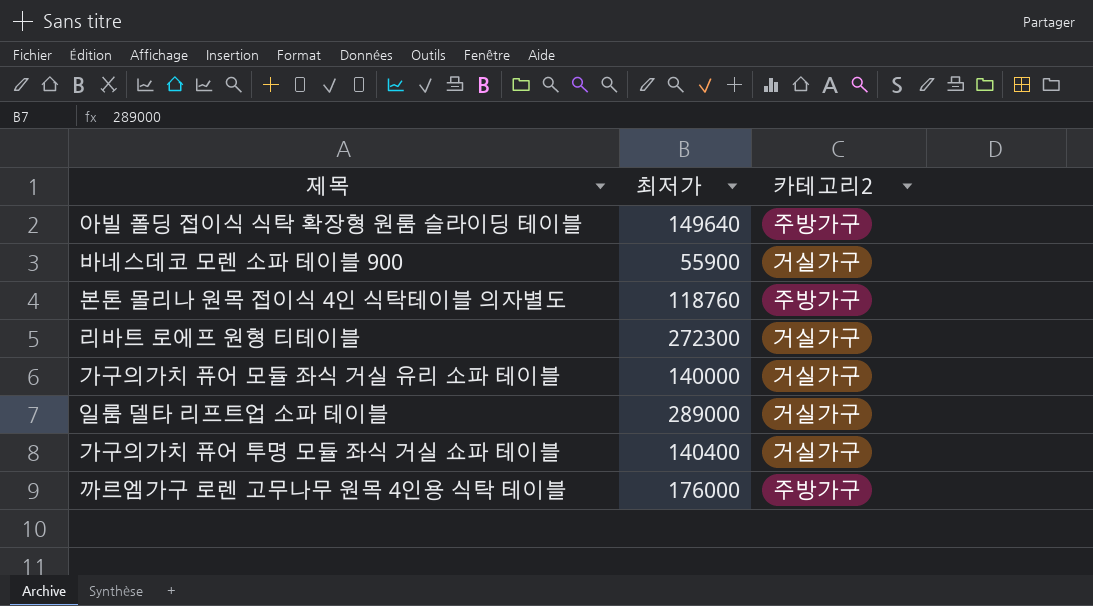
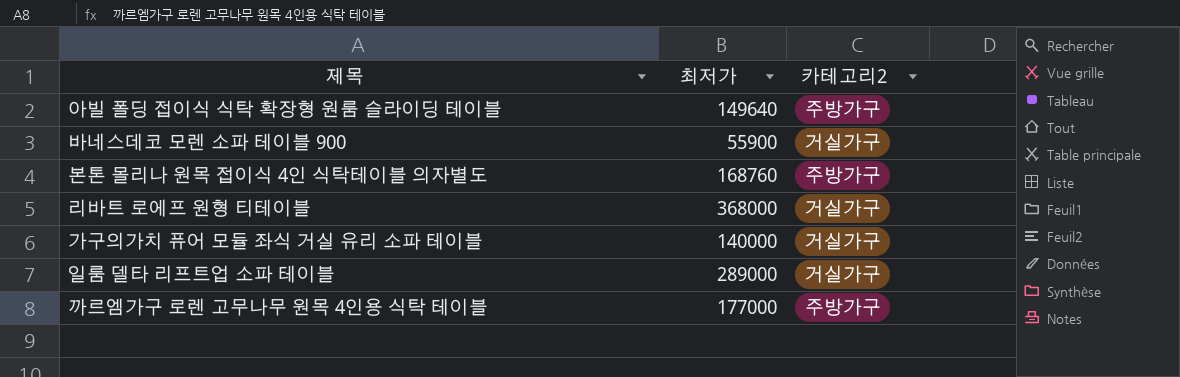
row 가구의가치 퓨어 투명 모듈 좌식 거실 쇼파 테이블: 140400 | 거실가구 -> none
본톤 몰리나 원목 접이식 4인 식탁테이블 의자별도 | 최저가: 118760 -> 168760
리바트 로에프 원형 티테이블 | 최저가: 272300 -> 368000
까르엠가구 로렌 고무나무 원목 4인용 식탁 테이블 | 최저가: 176000 -> 177000

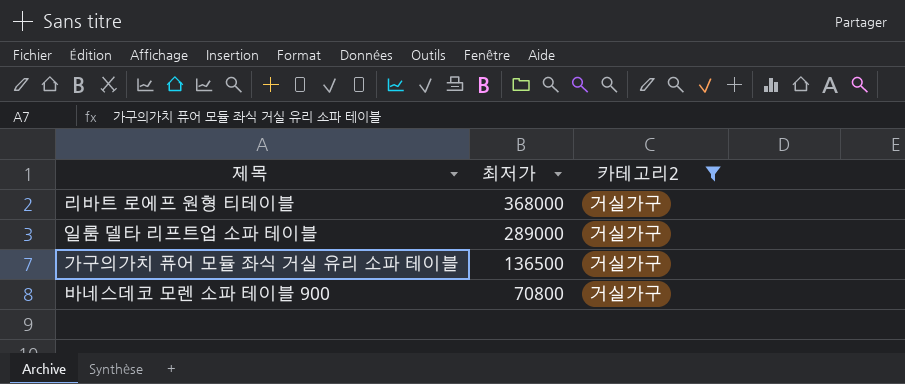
filter: none -> 카테고리2 = 거실가구
row order: none -> 최저가 descending
가구의가치 퓨어 모듈 좌식 거실 유리 소파 테이블 | 최저가: 140000 -> 136500
바네스데코 모렌 소파 테이블 900 | 최저가: 55900 -> 70800

